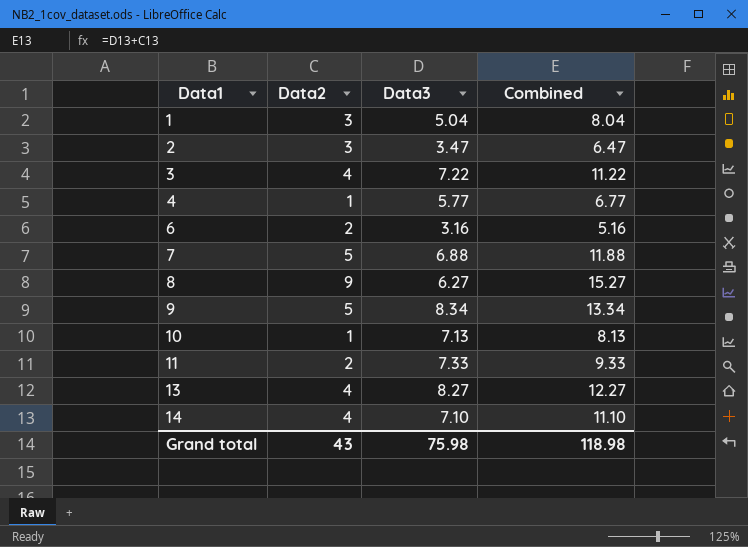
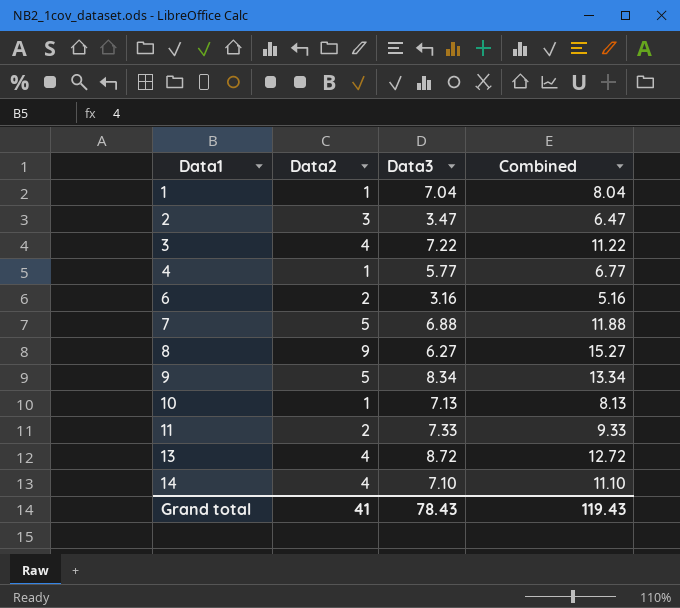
1 | Data2: 3 -> 1
1 | Data3: 5.04 -> 7.04
13 | Data3: 8.27 -> 8.72
13 | Combined: 12.27 -> 12.72
Grand total | Data2: 43 -> 41
Grand total | Data3: 75.98 -> 78.43
Grand total | Combined: 118.98 -> 119.43

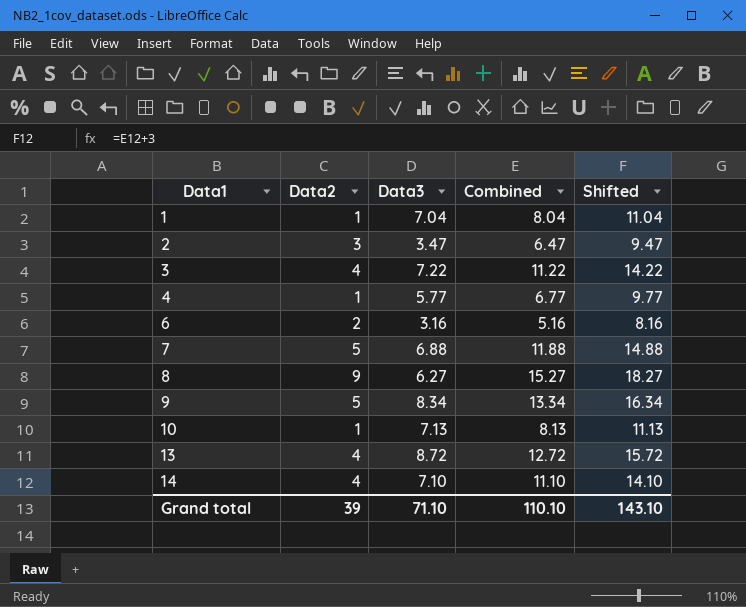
column Shifted | formula: none -> [Combined] + 3
row 11: 2 | 7.33 | 9.33 -> none
Grand total | Data2: 41 -> 39
Grand total | Data3: 78.43 -> 71.10
Grand total | Combined: 119.43 -> 110.10

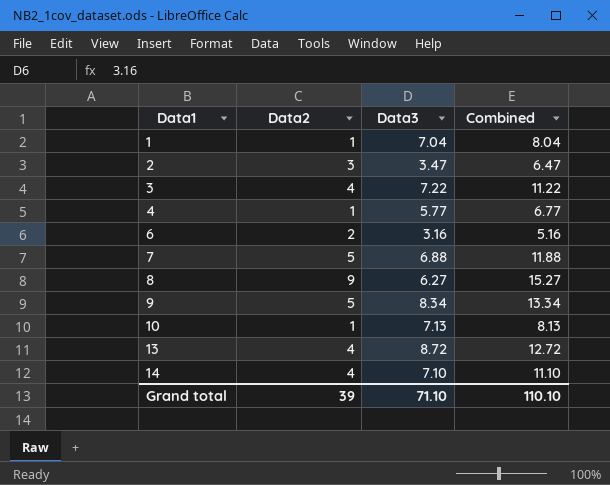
column Shifted | formula: [Combined] + 3 -> none

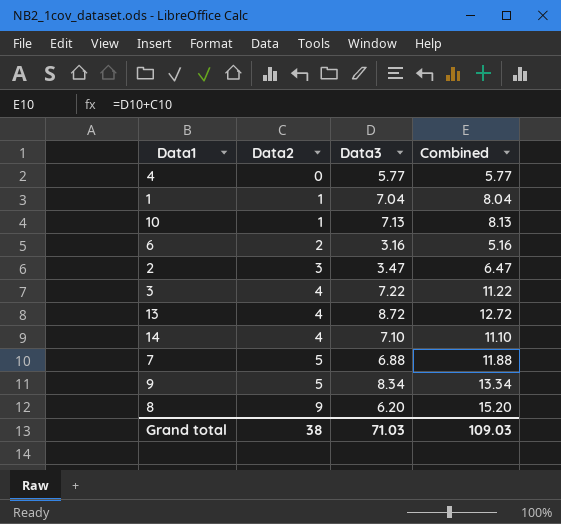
row order: Data1 ascending -> Data2 ascending
4 | Data2: 1 -> 0
4 | Combined: 6.77 -> 5.77
8 | Data3: 6.27 -> 6.20
8 | Combined: 15.27 -> 15.20
Grand total | Data2: 39 -> 38
Grand total | Data3: 71.10 -> 71.03
Grand total | Combined: 110.10 -> 109.03

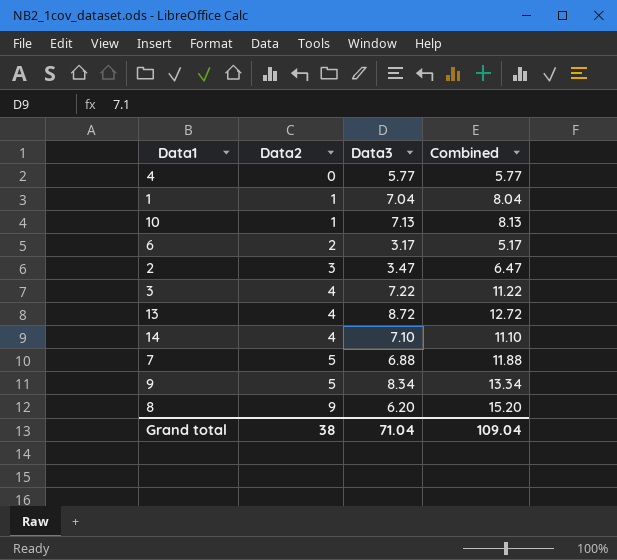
6 | Data3: 3.16 -> 3.17
6 | Combined: 5.16 -> 5.17
Grand total | Data3: 71.03 -> 71.04
Grand total | Combined: 109.03 -> 109.04

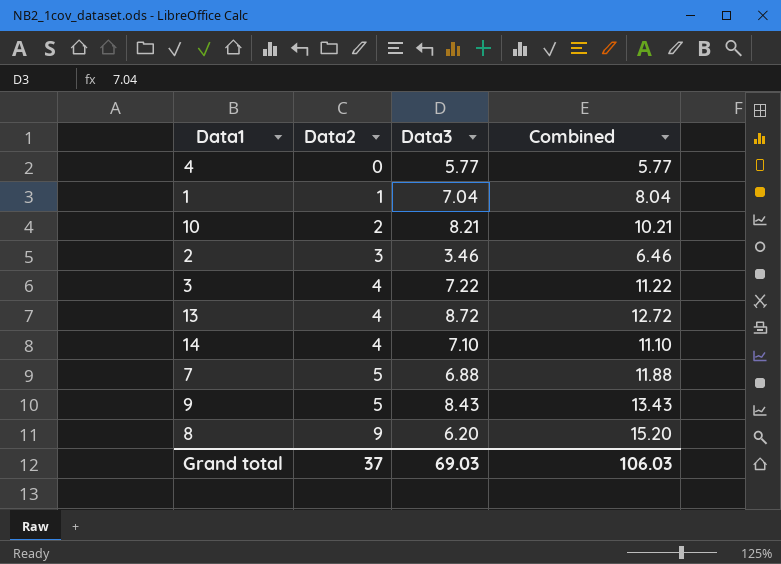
row 6: 2 | 3.17 | 5.17 -> none
10 | Data2: 1 -> 2
10 | Data3: 7.13 -> 8.21
10 | Combined: 8.13 -> 10.21
2 | Data3: 3.47 -> 3.46
2 | Combined: 6.47 -> 6.46
9 | Data3: 8.34 -> 8.43
9 | Combined: 13.34 -> 13.43
Grand total | Data2: 38 -> 37
Grand total | Data3: 71.04 -> 69.03
Grand total | Combined: 109.04 -> 106.03

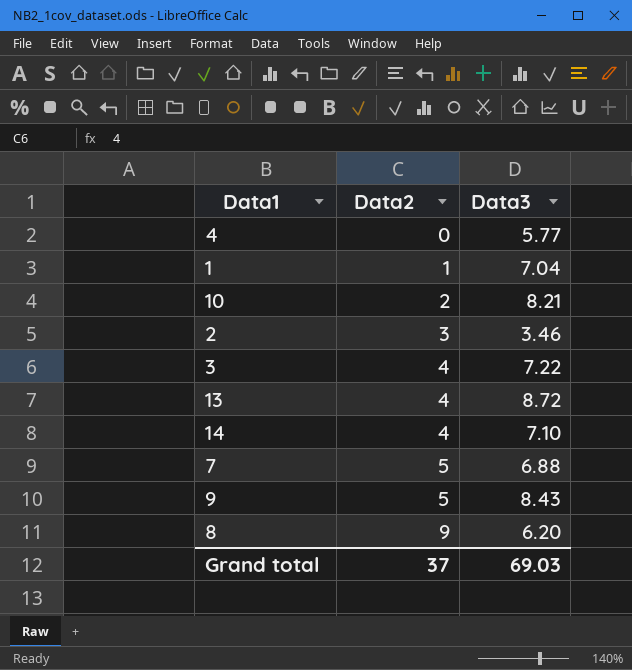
column Combined | formula: [Data2] + [Data3] -> none

